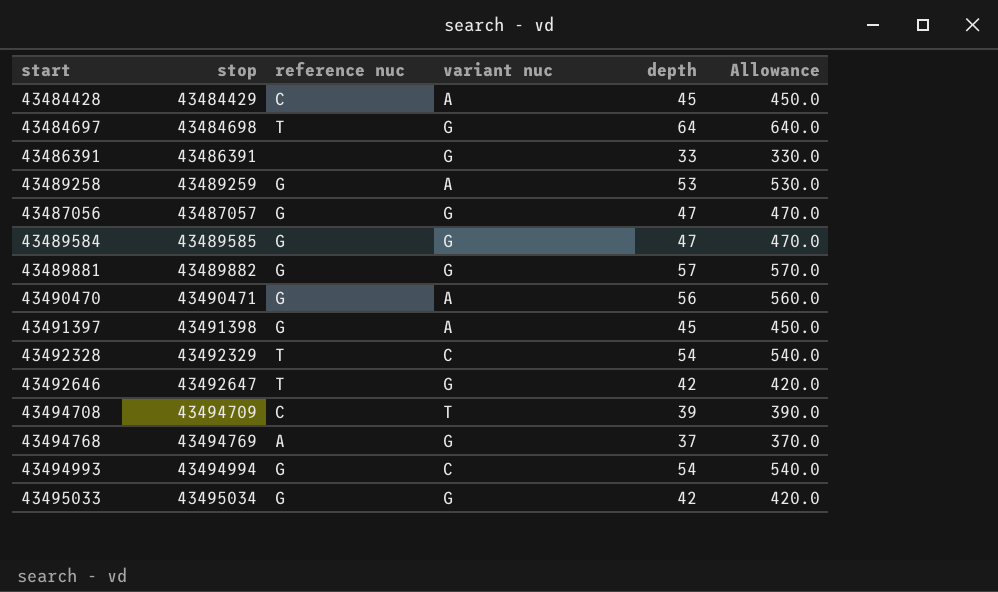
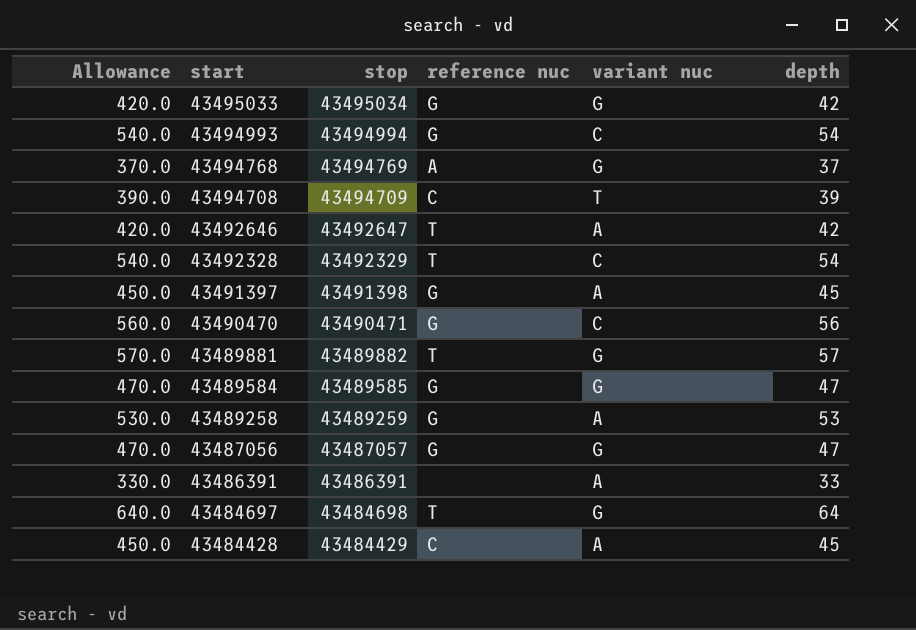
row order: none -> start descending
column Allowance | position: 6 -> 1
43492646 | variant nuc: G -> A
43490470 | variant nuc: A -> C
43489881 | reference nuc: G -> T
43486391 | variant nuc: G -> A

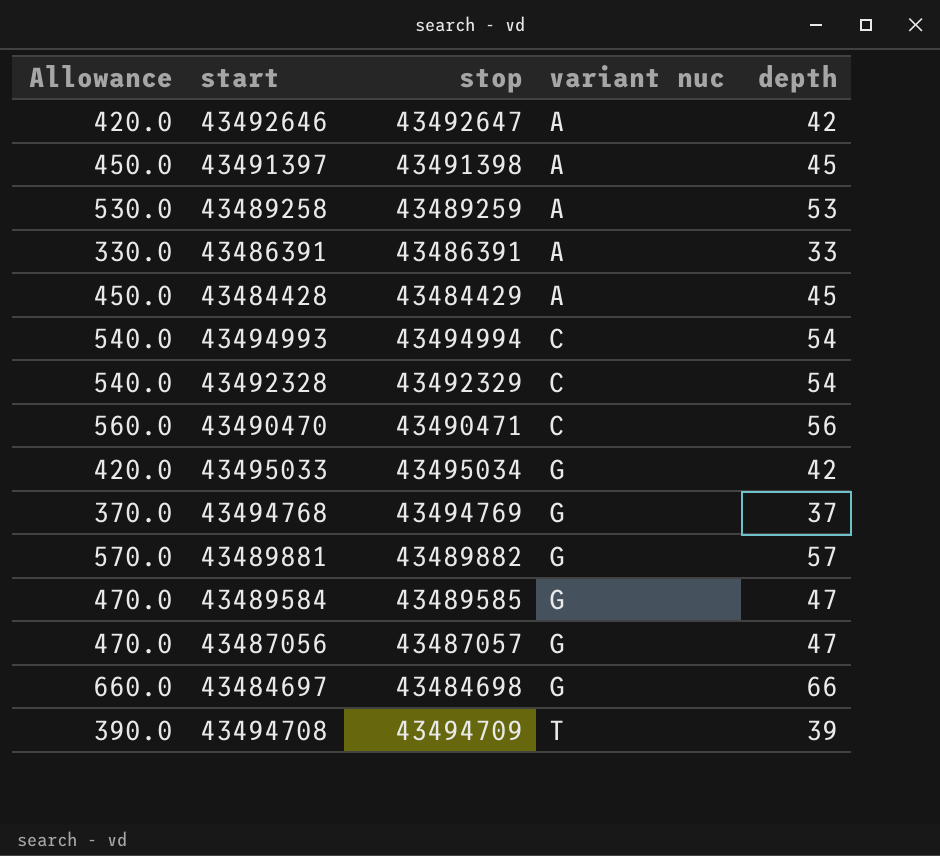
row order: start descending -> variant nuc ascending
column reference nuc | position: 4 -> none
43484697 | Allowance: 640.0 -> 660.0
43484697 | depth: 64 -> 66

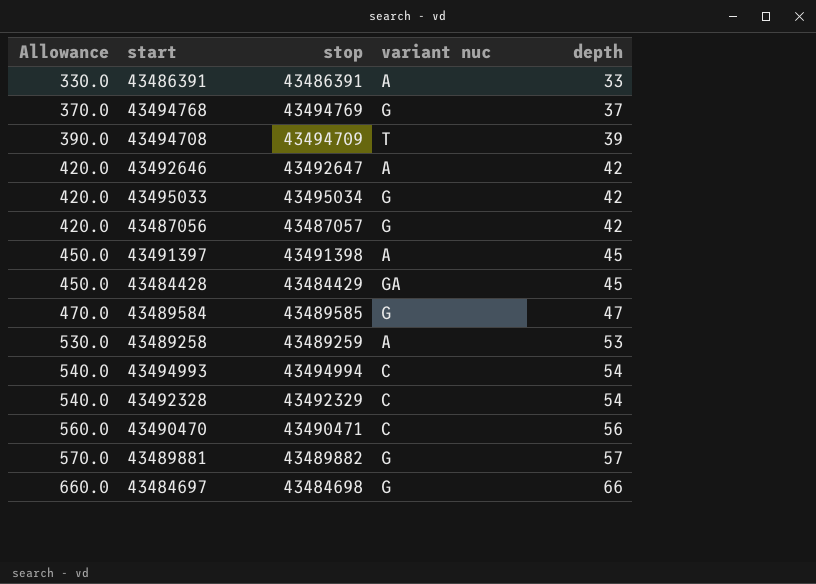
row order: variant nuc ascending -> Allowance ascending
43487056 | Allowance: 470.0 -> 420.0
43487056 | depth: 47 -> 42
43484428 | variant nuc: A -> GA

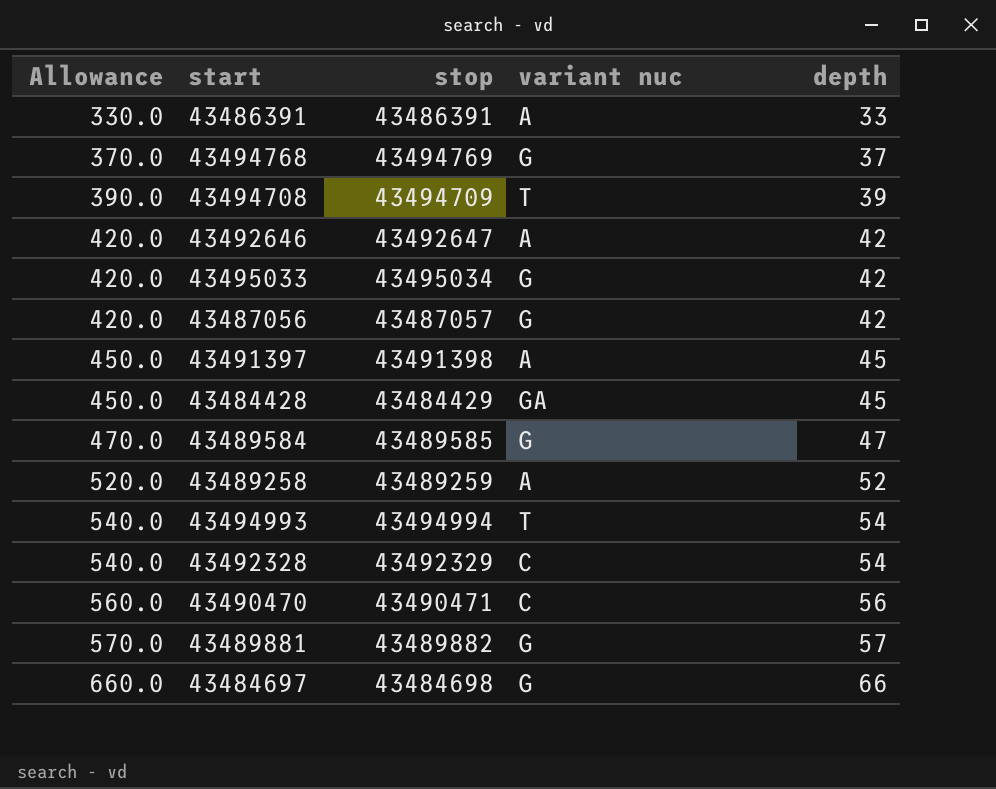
43489258 | Allowance: 530.0 -> 520.0
43489258 | depth: 53 -> 52
43494993 | variant nuc: C -> T

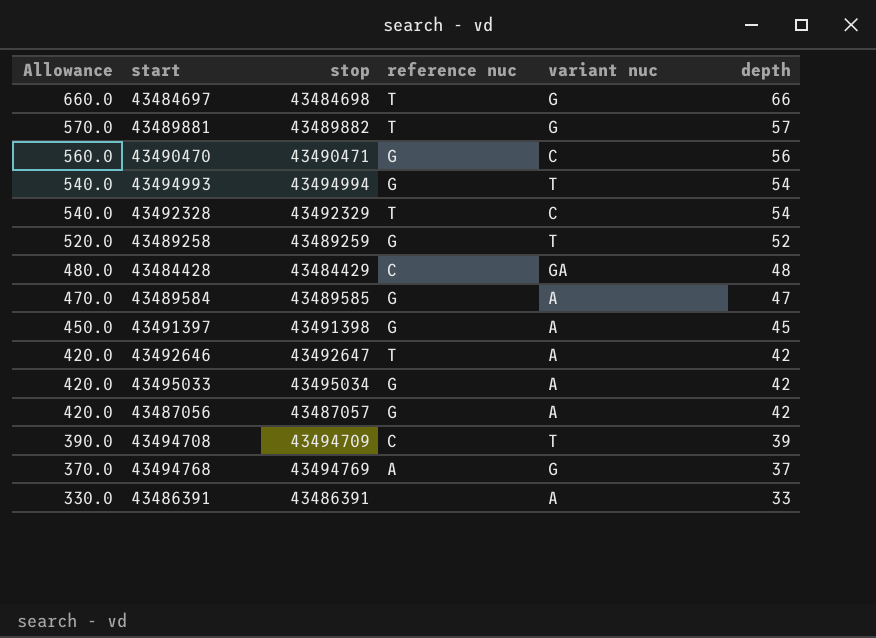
row order: Allowance ascending -> Allowance descending
column reference nuc | position: none -> 4
43489258 | variant nuc: A -> T
43484428 | Allowance: 450.0 -> 480.0
43484428 | depth: 45 -> 48
43489584 | variant nuc: G -> A
43495033 | variant nuc: G -> A
43487056 | variant nuc: G -> A

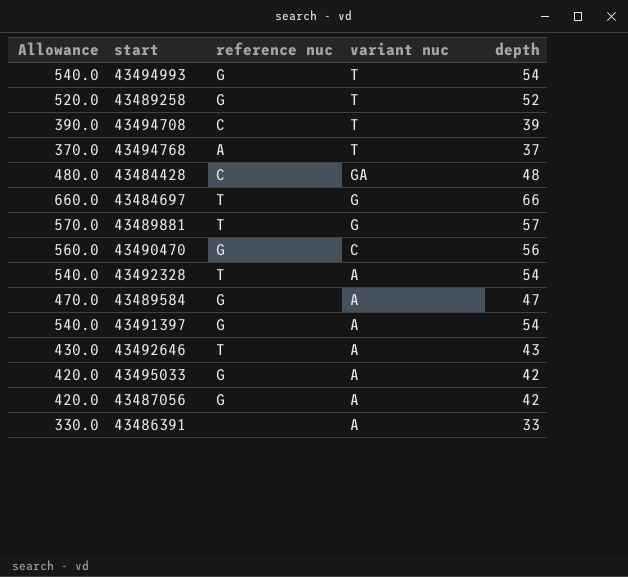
row order: Allowance descending -> variant nuc descending
column stop | position: 3 -> none
43494768 | variant nuc: G -> T
43492328 | variant nuc: C -> A
43491397 | Allowance: 450.0 -> 540.0
43491397 | depth: 45 -> 54
43492646 | Allowance: 420.0 -> 430.0
43492646 | depth: 42 -> 43

